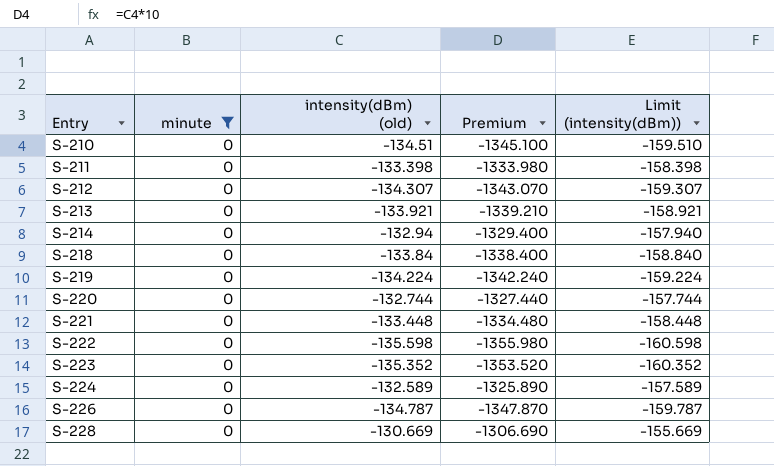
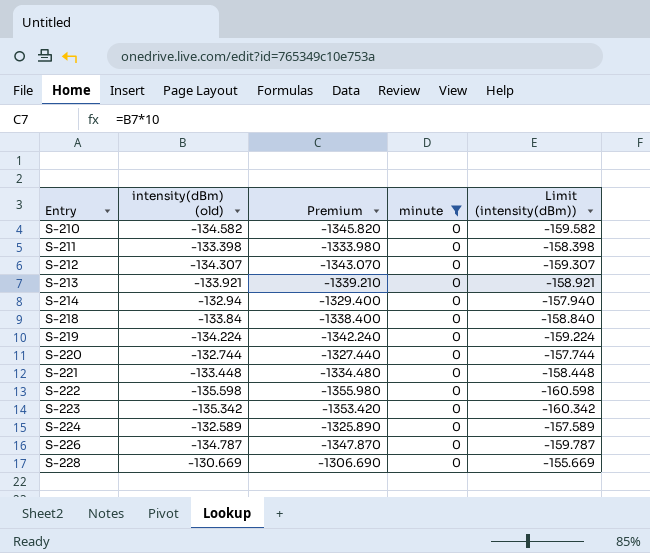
column minute | position: 2 -> 4
S-210 | intensity(dBm) (old): -134.51 -> -134.582
S-210 | Premium: -1345.100 -> -1345.820
S-210 | Limit (intensity(dBm)): -159.510 -> -159.582
S-223 | intensity(dBm) (old): -135.352 -> -135.342
S-223 | Premium: -1353.520 -> -1353.420
S-223 | Limit (intensity(dBm)): -160.352 -> -160.342

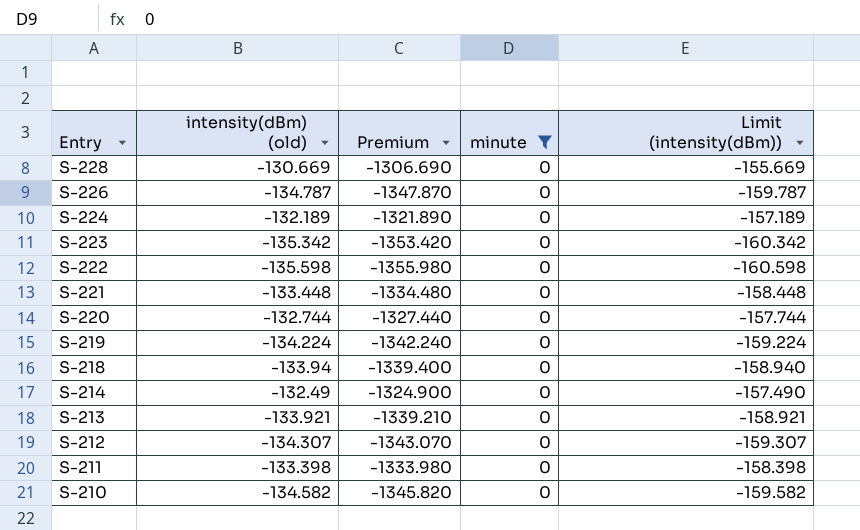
row order: Entry ascending -> Entry descending
S-224 | intensity(dBm) (old): -132.589 -> -132.189
S-224 | Premium: -1325.890 -> -1321.890
S-224 | Limit (intensity(dBm)): -157.589 -> -157.189
S-218 | intensity(dBm) (old): -133.84 -> -133.94
S-218 | Premium: -1338.400 -> -1339.400
S-218 | Limit (intensity(dBm)): -158.840 -> -158.940
S-214 | intensity(dBm) (old): -132.94 -> -132.49
S-214 | Premium: -1329.400 -> -1324.900
S-214 | Limit (intensity(dBm)): -157.940 -> -157.490

